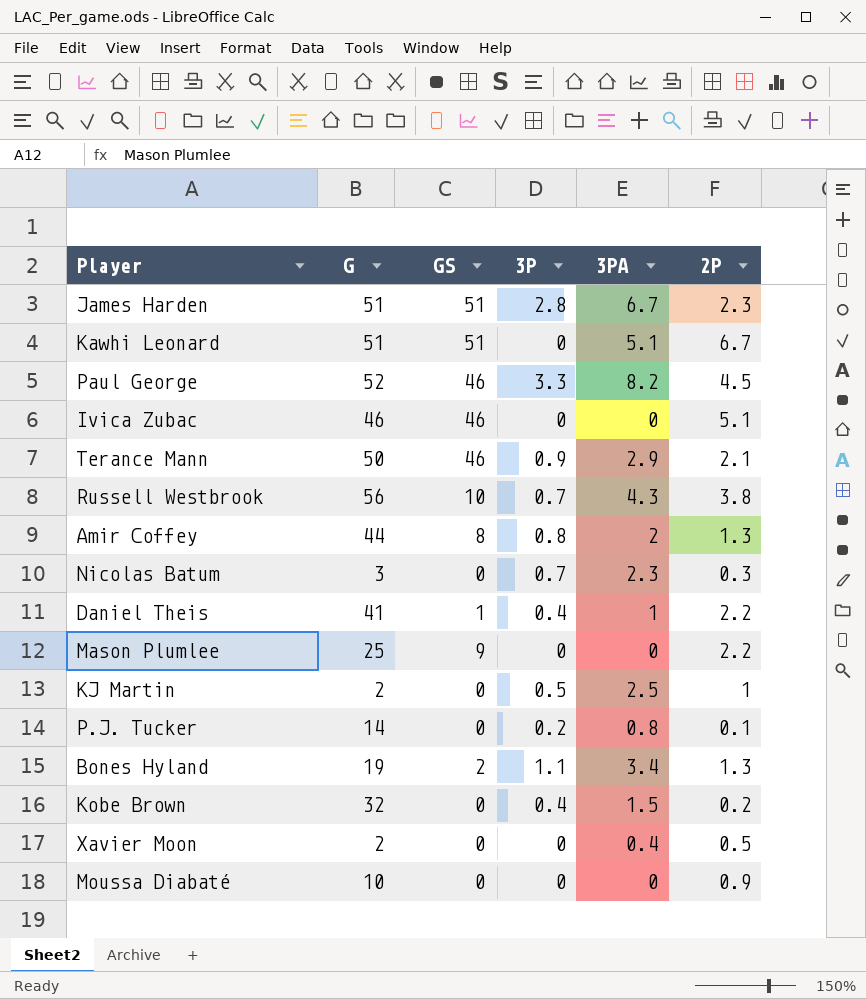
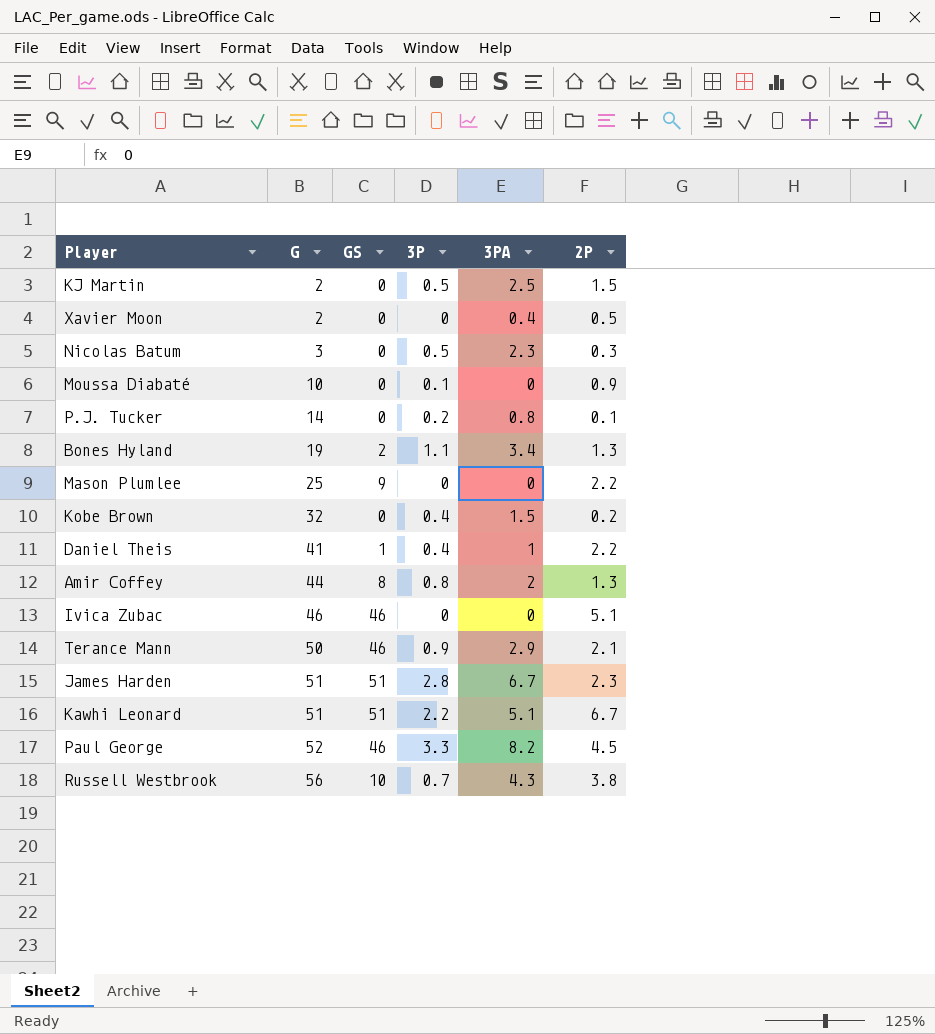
row order: none -> G ascending
KJ Martin | 2P: 1 -> 1.5
Nicolas Batum | 3P: 0.7 -> 0.5
Moussa Diabaté | 3P: 0 -> 0.1
Kawhi Leonard | 3P: 0 -> 2.2

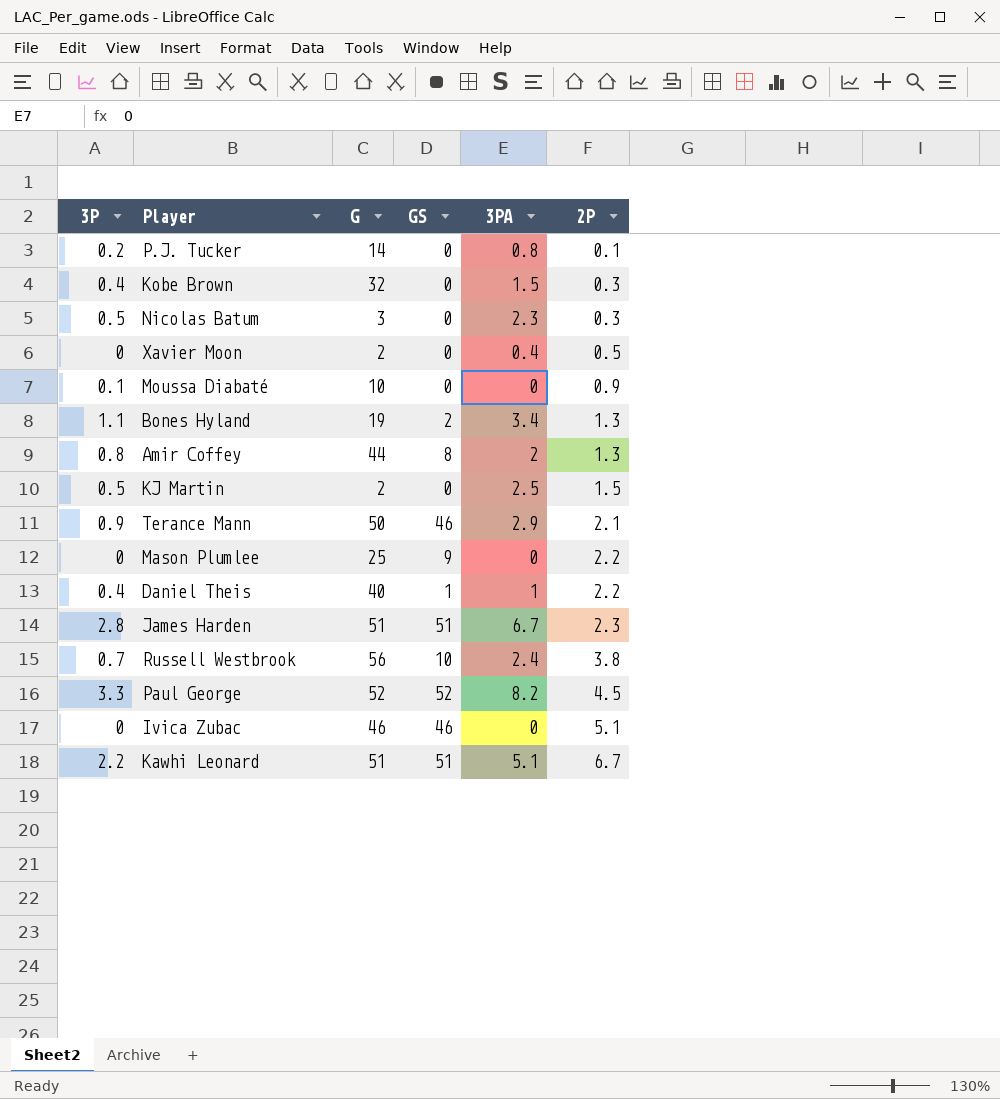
row order: G ascending -> 2P ascending
column 3P | position: 4 -> 1
Kobe Brown | 2P: 0.2 -> 0.3
Daniel Theis | G: 41 -> 40
Russell Westbrook | 3PA: 4.3 -> 2.4
Paul George | GS: 46 -> 52

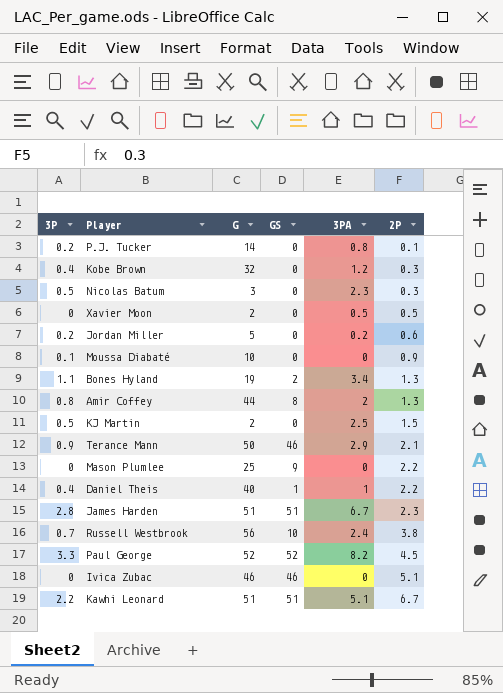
Kobe Brown | 3PA: 1.5 -> 1.2
Xavier Moon | 3PA: 0.4 -> 0.5
row Jordan Miller: none -> 0.2 | 5 | 0 | 0.2 | 0.6

